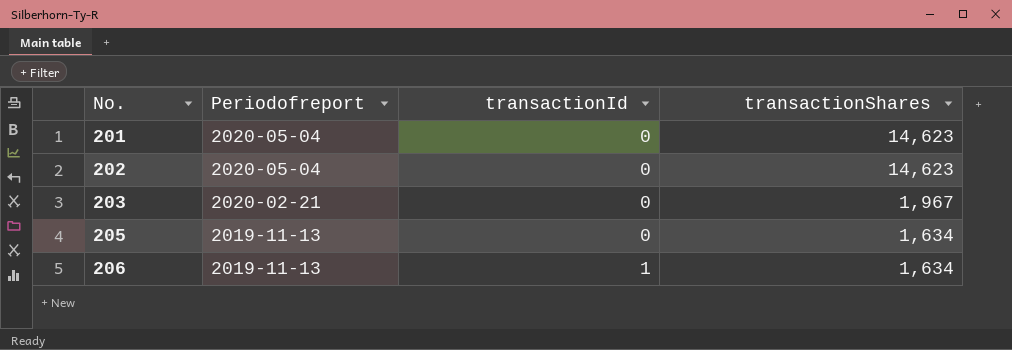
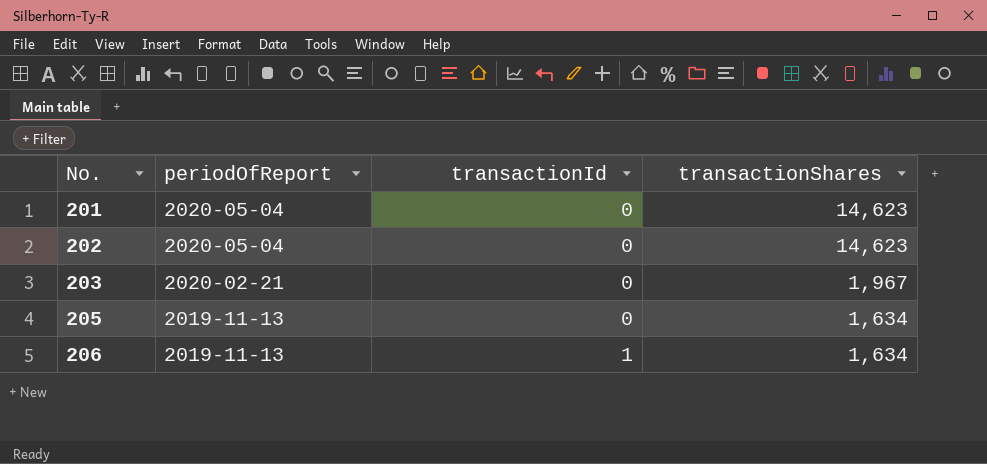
column name: Periodofreport -> periodOfReport

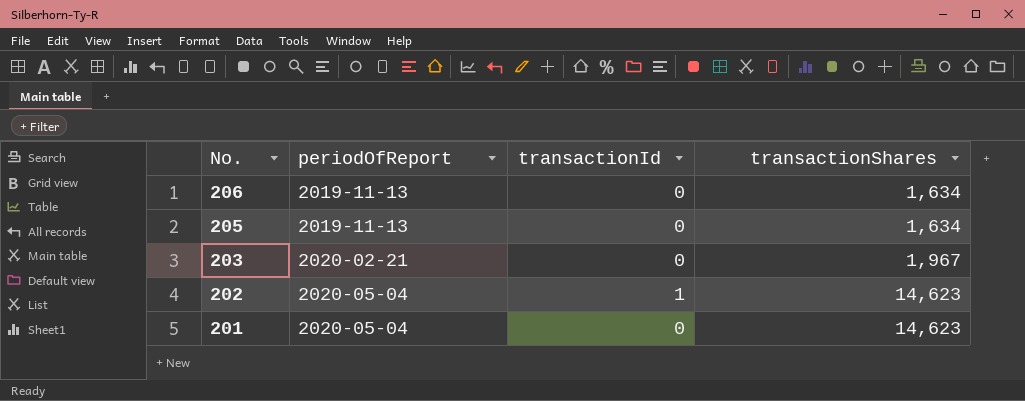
row order: No. ascending -> No. descending
206 | transactionId: 1 -> 0
202 | transactionId: 0 -> 1

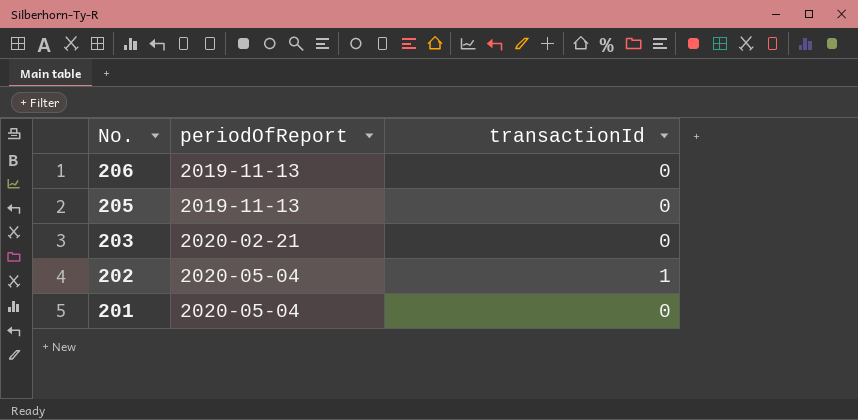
column transactionShares | position: 4 -> none

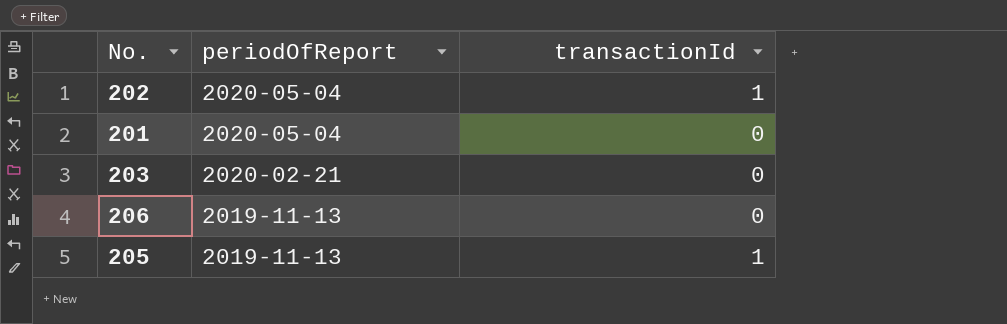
row order: No. descending -> periodOfReport descending
205 | transactionId: 0 -> 1

